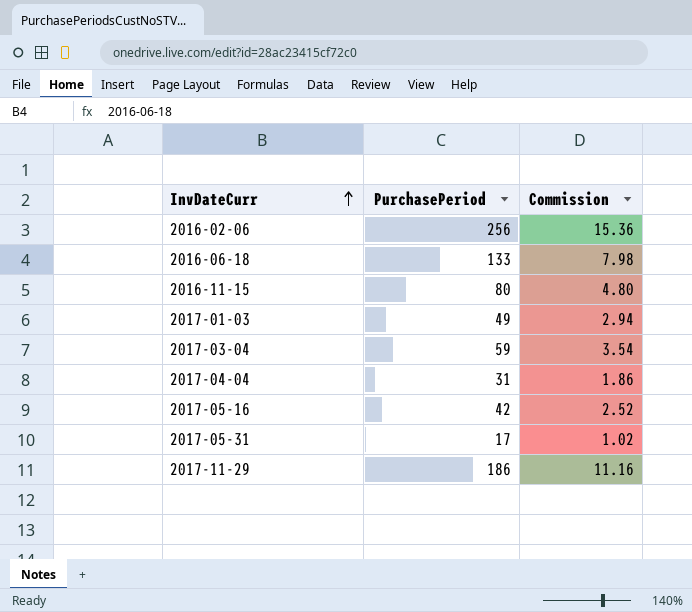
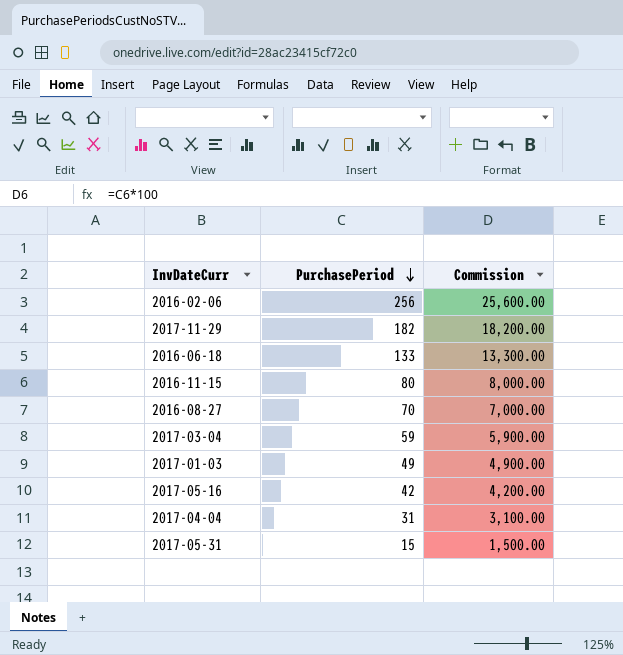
row order: InvDateCurr ascending -> PurchasePeriod descending
column Commission | formula: [PurchasePeriod] * 0.06 -> [PurchasePeriod] * 100
2017-11-29 | PurchasePeriod: 186 -> 182
row 2016-08-27: none -> 70 | 7,000.00
2017-05-31 | PurchasePeriod: 17 -> 15

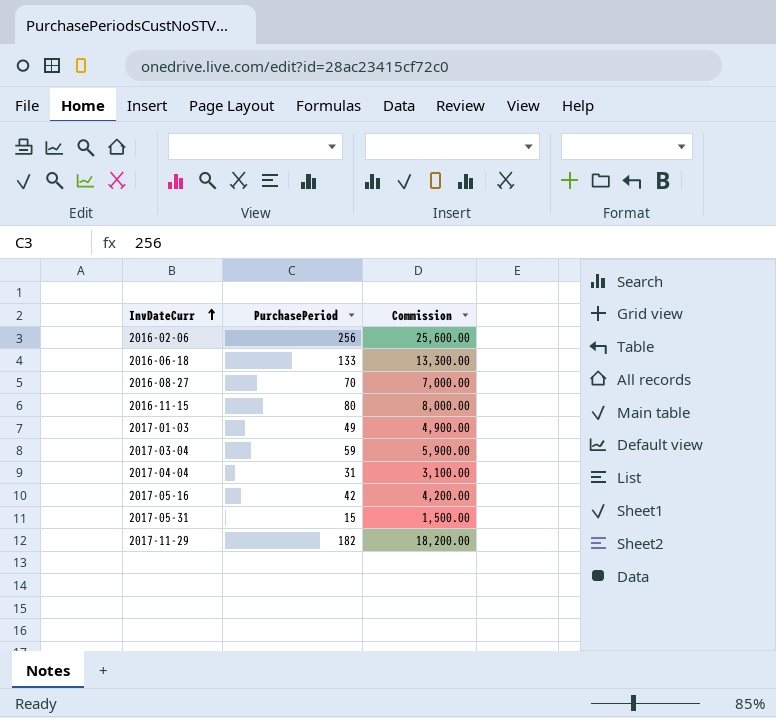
row order: PurchasePeriod descending -> InvDateCurr ascending

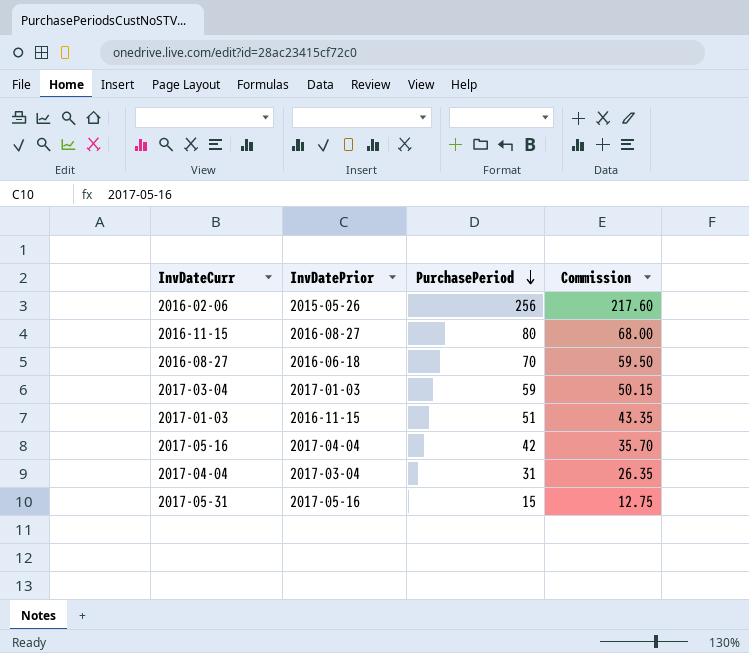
row order: InvDateCurr ascending -> PurchasePeriod descending
column InvDatePrior | position: none -> 2
column Commission | formula: [PurchasePeriod] * 100 -> [PurchasePeriod] * 0.85
row 2016-06-18: 133 | 13,300.00 -> none
row 2017-11-29: 182 | 18,200.00 -> none
2017-01-03 | PurchasePeriod: 49 -> 51

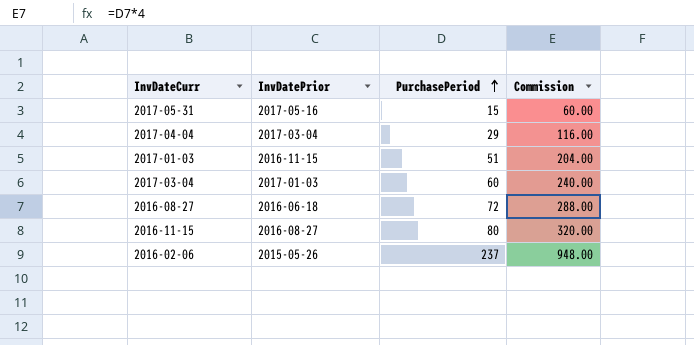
row order: PurchasePeriod descending -> PurchasePeriod ascending
column Commission | formula: [PurchasePeriod] * 0.85 -> [PurchasePeriod] * 4
row 2017-05-16: 2017-04-04 | 42 | 35.70 -> none
2017-04-04 | PurchasePeriod: 31 -> 29
2017-03-04 | PurchasePeriod: 59 -> 60
2016-08-27 | PurchasePeriod: 70 -> 72
2016-02-06 | PurchasePeriod: 256 -> 237

